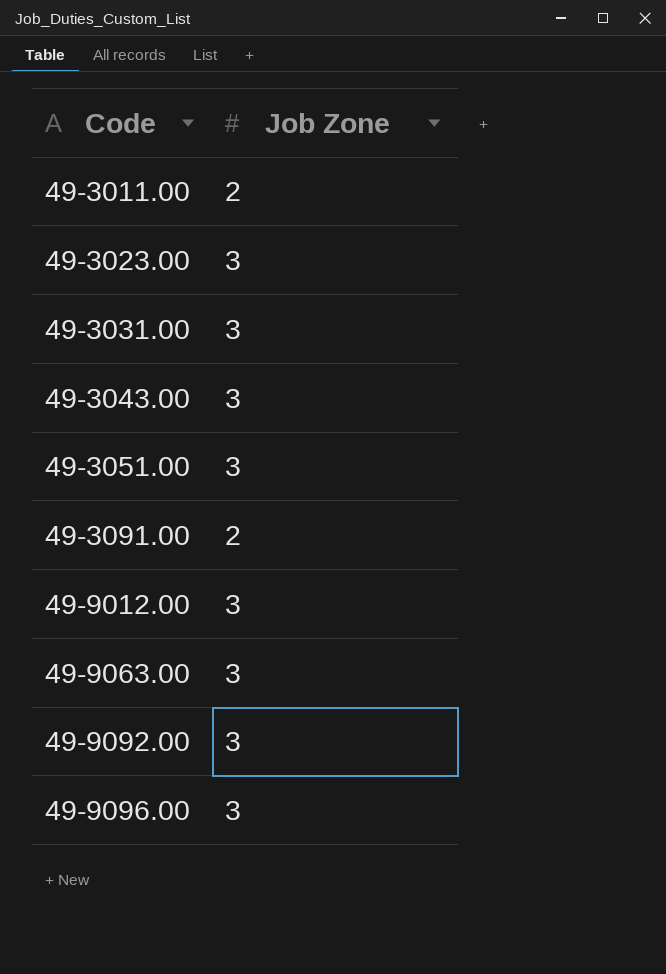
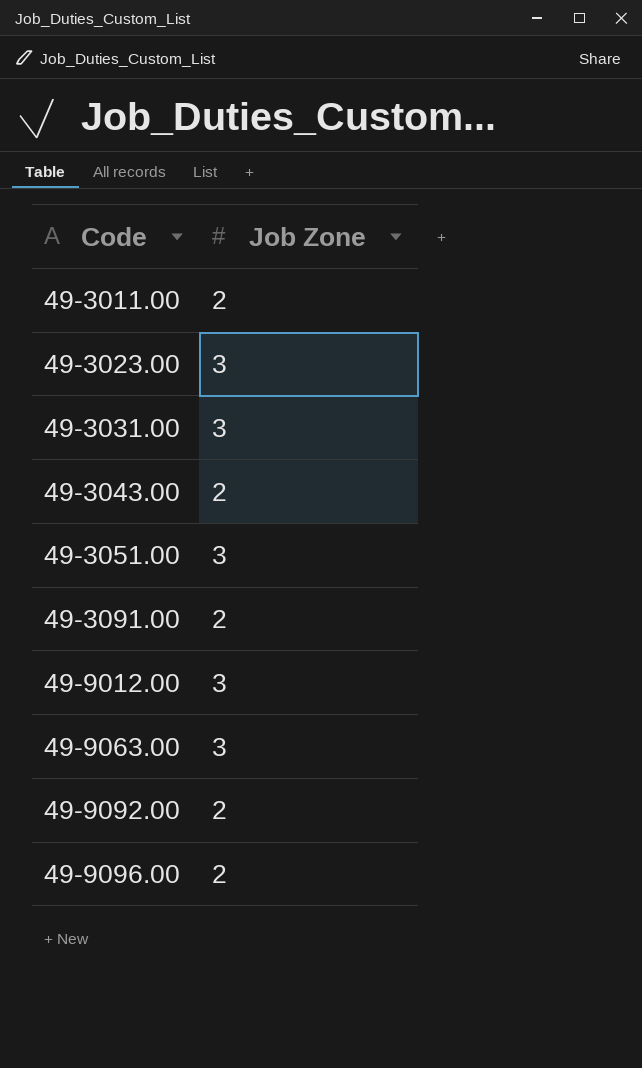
49-3043.00 | Job Zone: 3 -> 2
49-9092.00 | Job Zone: 3 -> 2
49-9096.00 | Job Zone: 3 -> 2

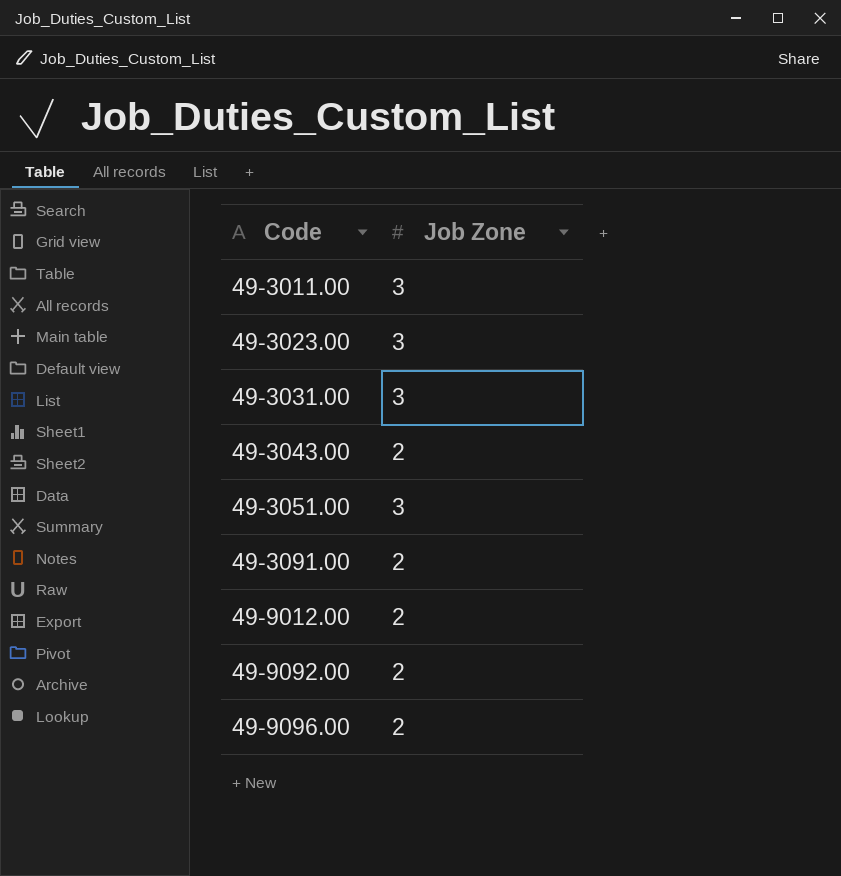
row 49-9063.00: 3 -> none
49-3011.00 | Job Zone: 2 -> 3
49-9012.00 | Job Zone: 3 -> 2

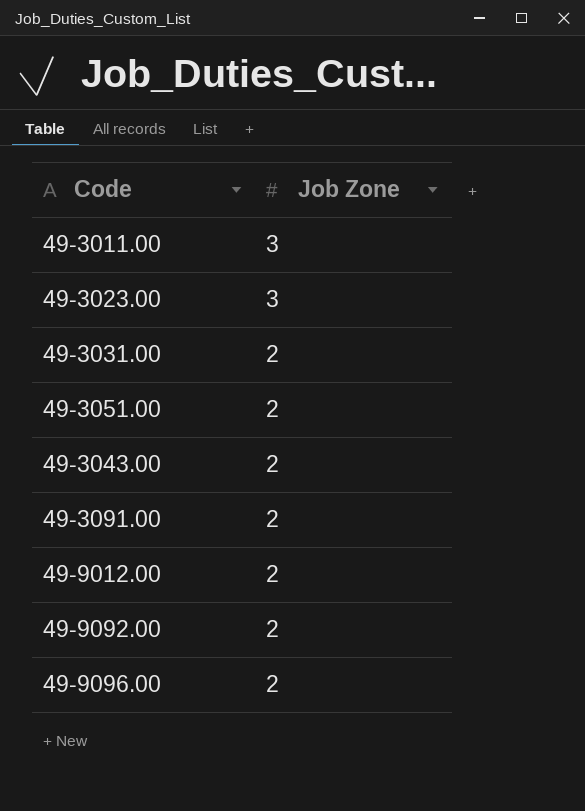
row order: Code ascending -> Job Zone descending
49-3031.00 | Job Zone: 3 -> 2
49-3051.00 | Job Zone: 3 -> 2

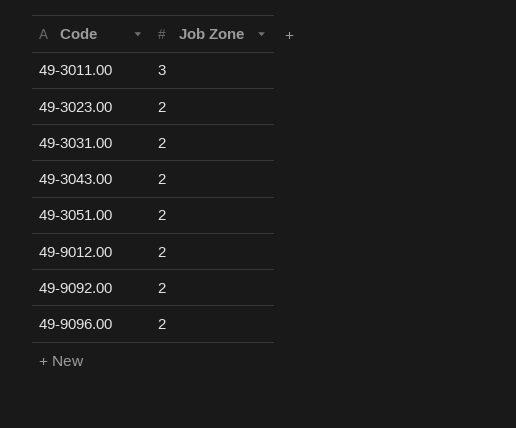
row order: Job Zone descending -> Code ascending
row 49-3091.00: 2 -> none
49-3023.00 | Job Zone: 3 -> 2

